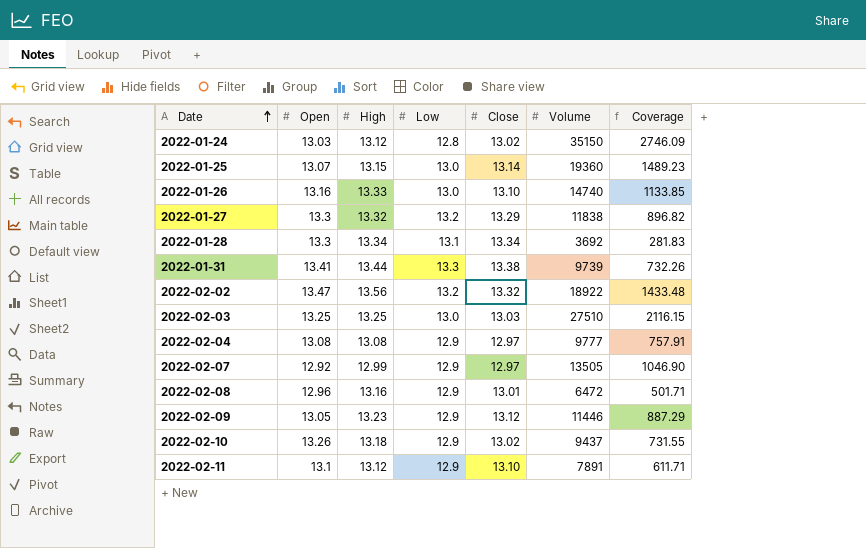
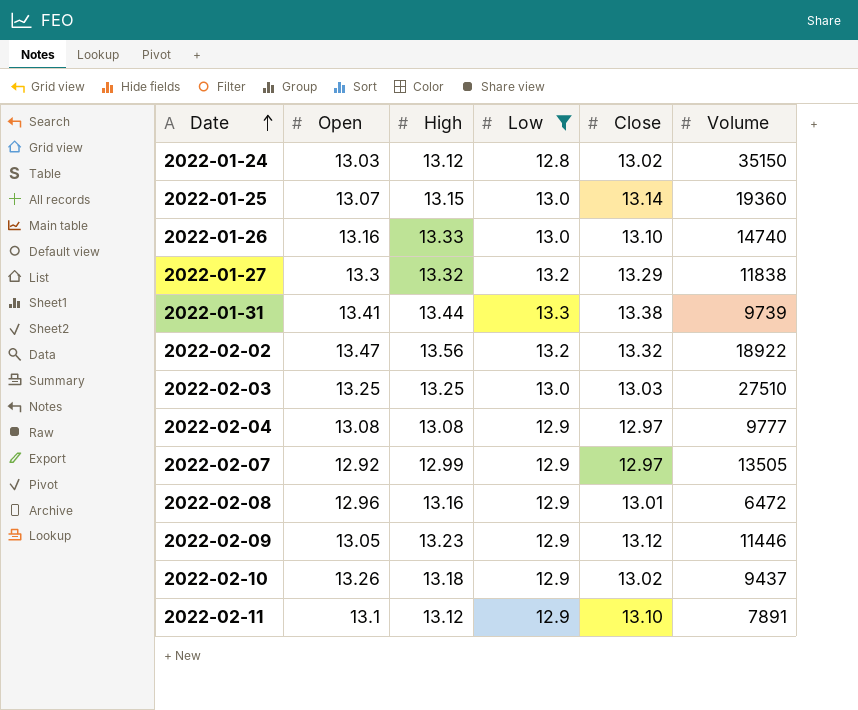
filter: none -> Low != 13.1
column Coverage | formula: [Volume] / [Low] -> none

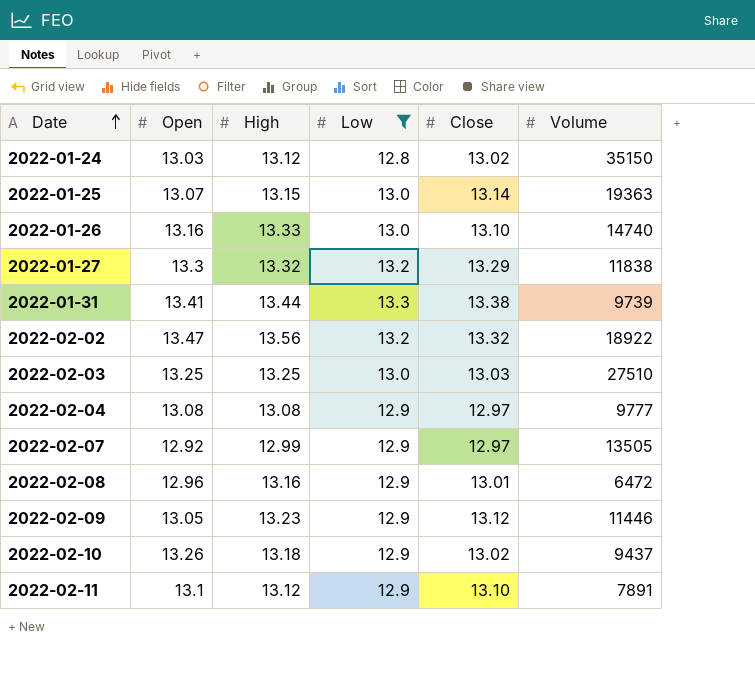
2022-01-25 | Volume: 19360 -> 19363

